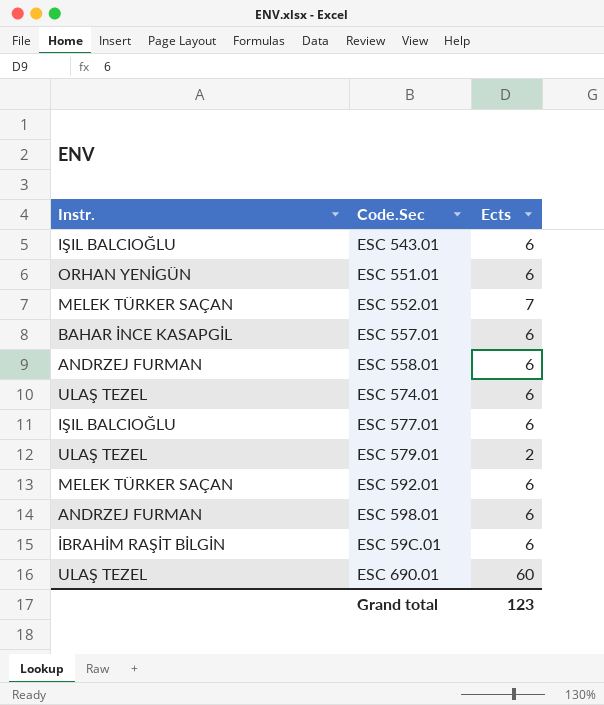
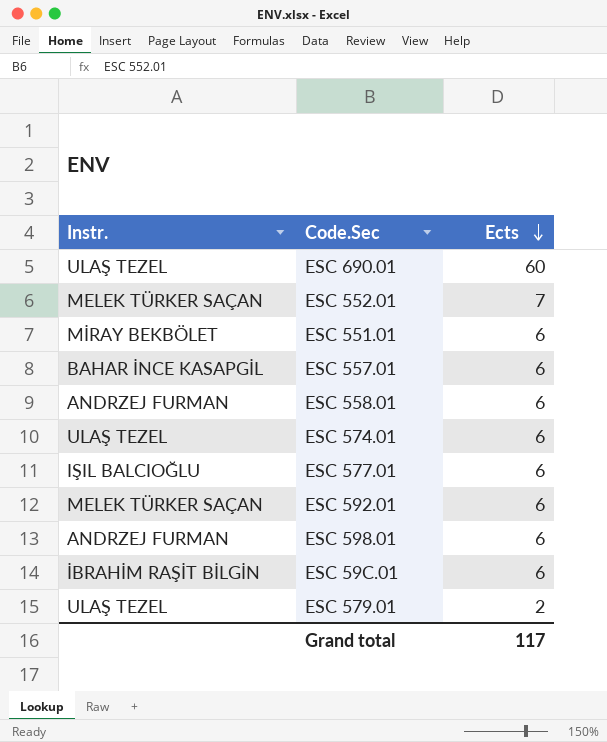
row order: none -> Ects descending
row ESC 543.01: IŞIL BALCIOĞLU | 6 -> none
ESC 551.01 | Instr.: ORHAN YENİGÜN -> MİRAY BEKBÖLET
Grand total | Ects: 123 -> 117

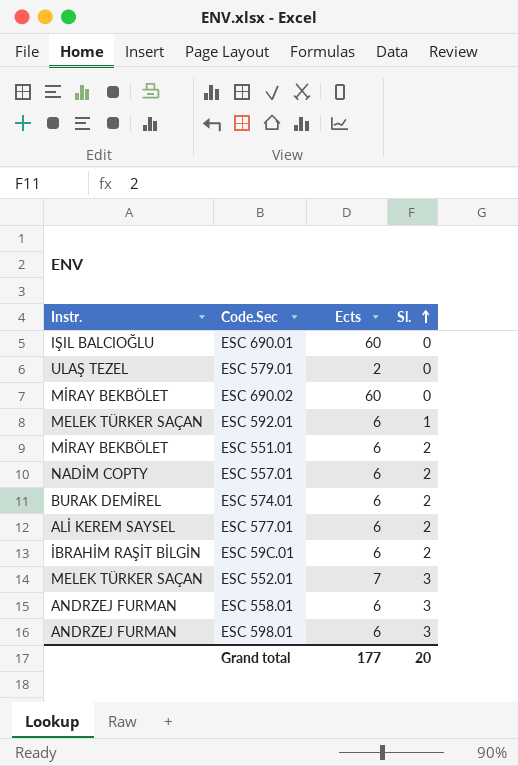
row order: Ects descending -> Sl. ascending
column Sl. | position: none -> 4
ESC 690.01 | Instr.: ULAŞ TEZEL -> IŞIL BALCIOĞLU
row ESC 690.02: none -> MİRAY BEKBÖLET | 60 | 0
ESC 557.01 | Instr.: BAHAR İNCE KASAPGİL -> NADİM COPTY
ESC 574.01 | Instr.: ULAŞ TEZEL -> BURAK DEMİREL
ESC 577.01 | Instr.: IŞIL BALCIOĞLU -> ALİ KEREM SAYSEL
Grand total | Ects: 117 -> 177

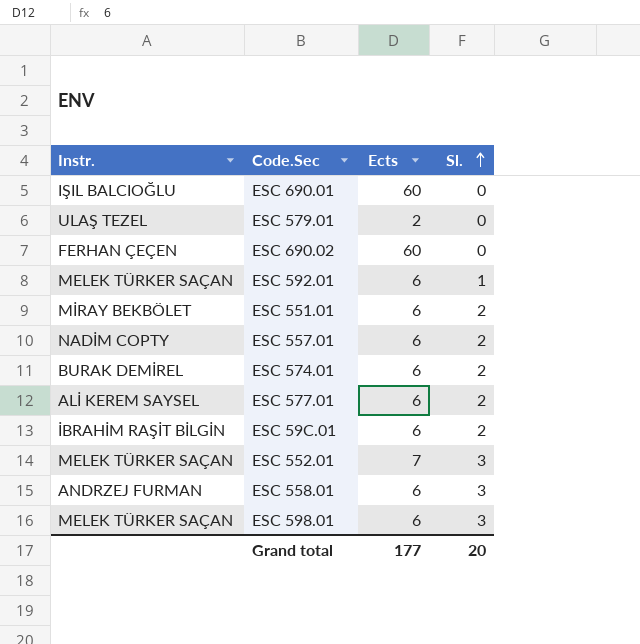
ESC 690.02 | Instr.: MİRAY BEKBÖLET -> FERHAN ÇEÇEN
ESC 598.01 | Instr.: ANDRZEJ FURMAN -> MELEK TÜRKER SAÇAN

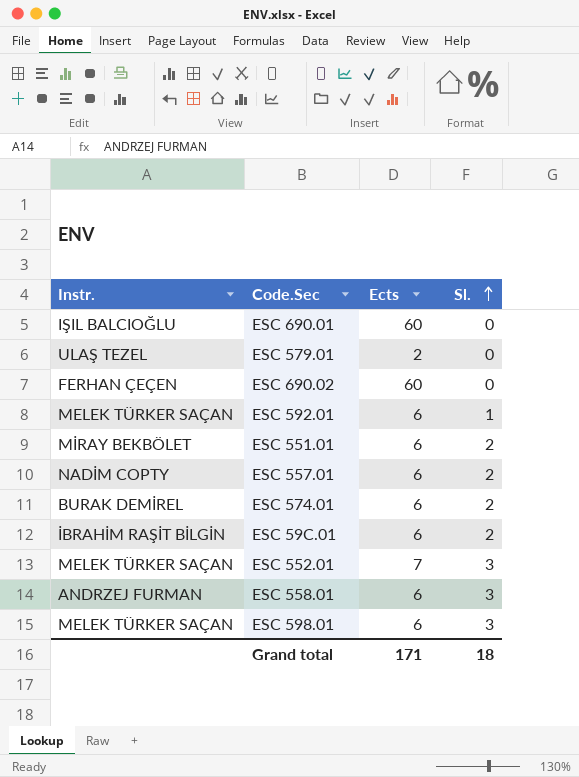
row ESC 577.01: ALİ KEREM SAYSEL | 6 | 2 -> none
Grand total | Ects: 177 -> 171
Grand total | Sl.: 20 -> 18

